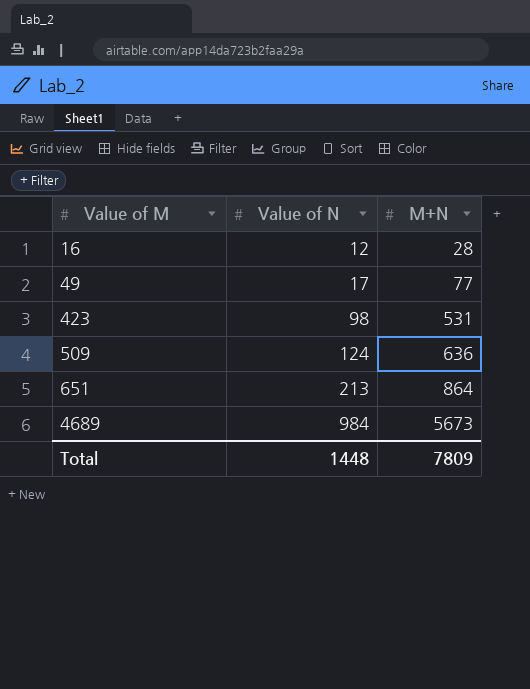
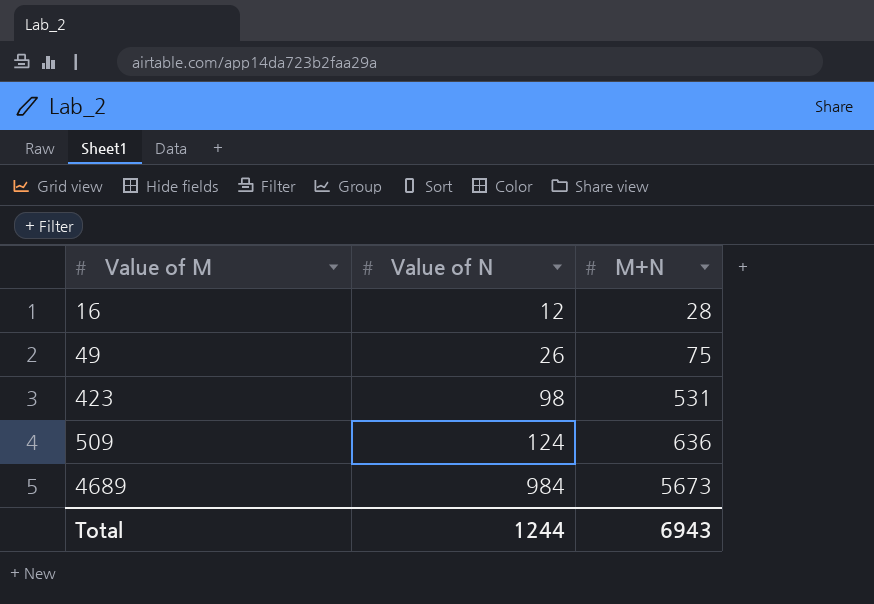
row 651: 213 | 864 -> none
49 | Value of N: 17 -> 26
49 | M+N: 77 -> 75
Total | Value of N: 1448 -> 1244
Total | M+N: 7809 -> 6943

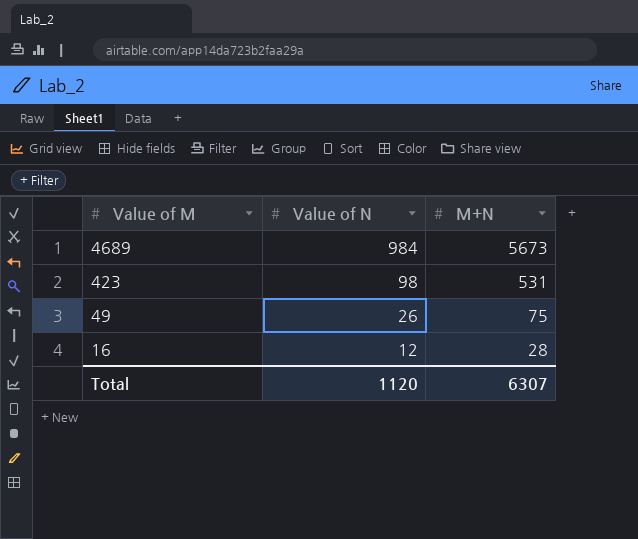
row order: Value of M ascending -> Value of M descending
row 509: 124 | 636 -> none
Total | Value of N: 1244 -> 1120
Total | M+N: 6943 -> 6307

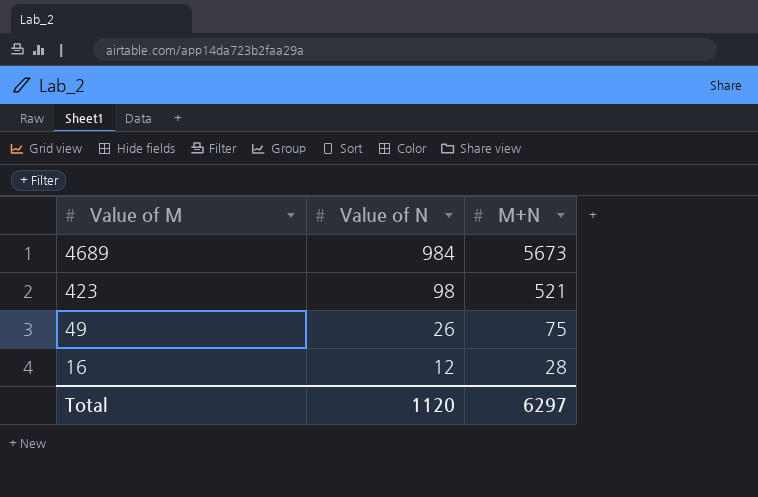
423 | M+N: 531 -> 521
Total | M+N: 6307 -> 6297

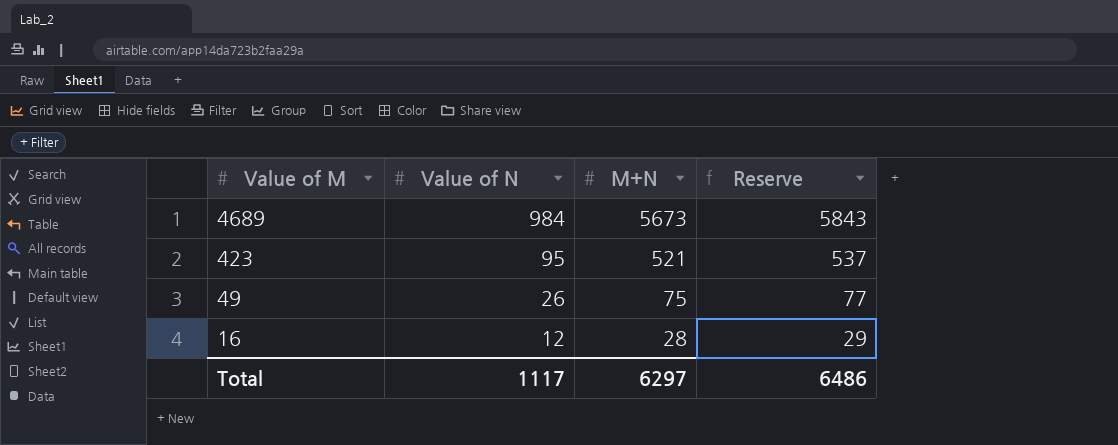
column Reserve | formula: none -> [M+N] * 1.03
423 | Value of N: 98 -> 95
Total | Value of N: 1120 -> 1117

